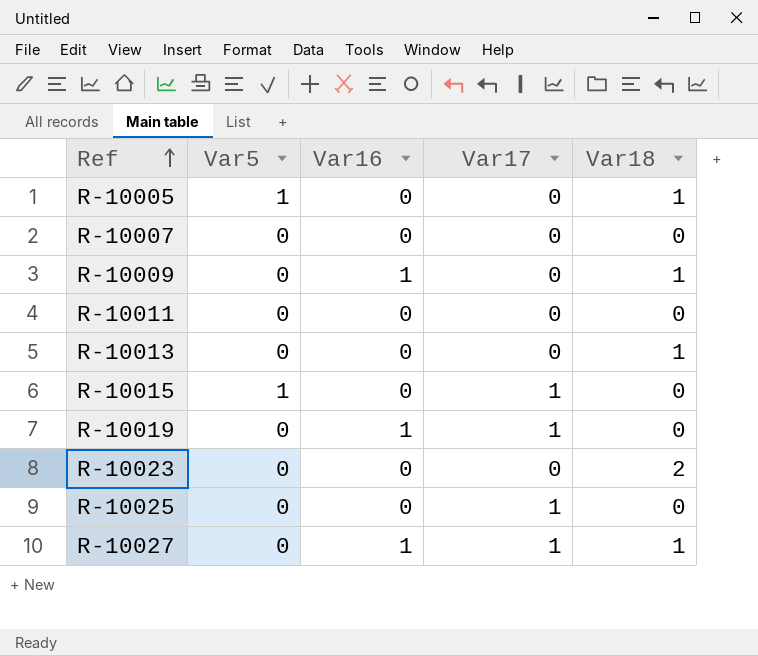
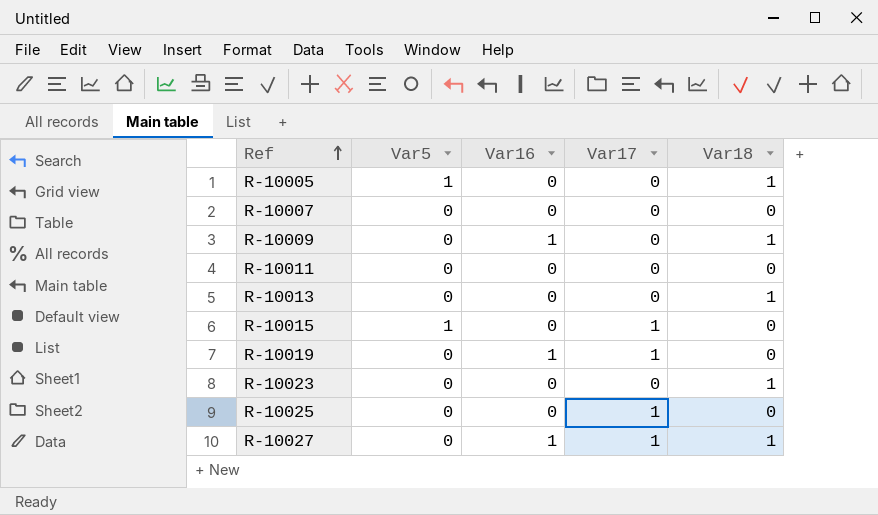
R-10023 | Var18: 2 -> 1

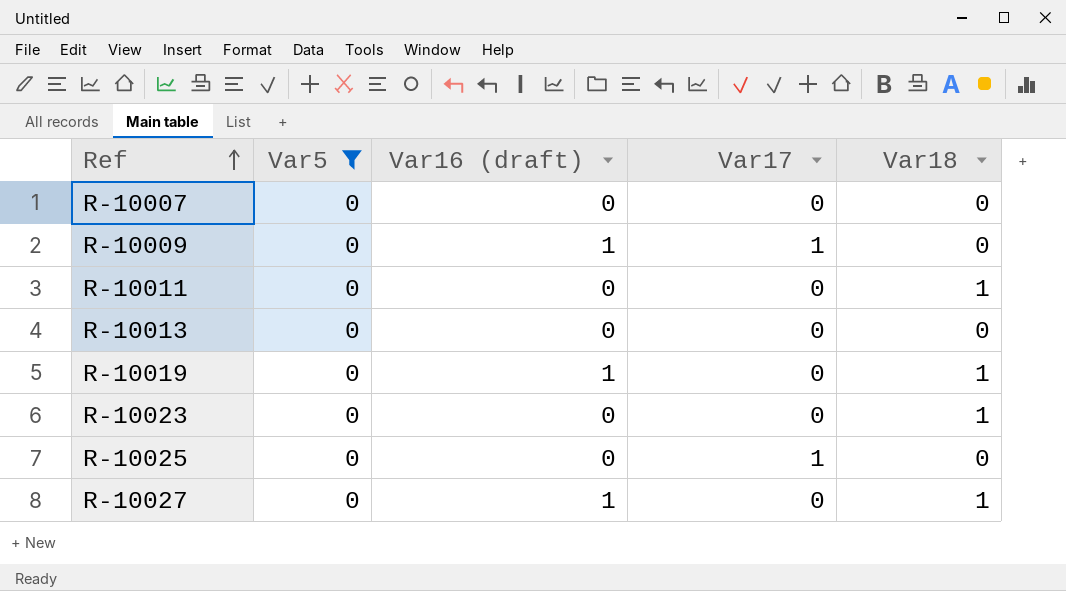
filter: none -> Var5 = 0
column name: Var16 -> Var16 (draft)
R-10009 | Var17: 0 -> 1
R-10009 | Var18: 1 -> 0
R-10011 | Var18: 0 -> 1
R-10013 | Var18: 1 -> 0
R-10019 | Var17: 1 -> 0
R-10019 | Var18: 0 -> 1
R-10027 | Var17: 1 -> 0

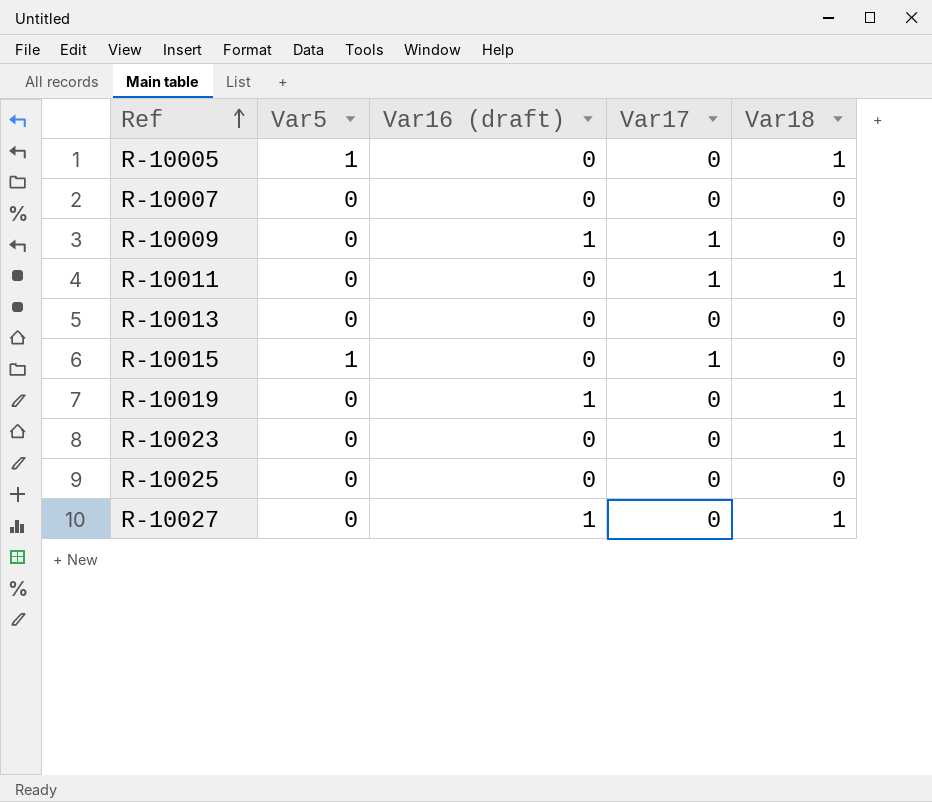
filter: Var5 = 0 -> none
R-10011 | Var17: 0 -> 1
R-10025 | Var17: 1 -> 0

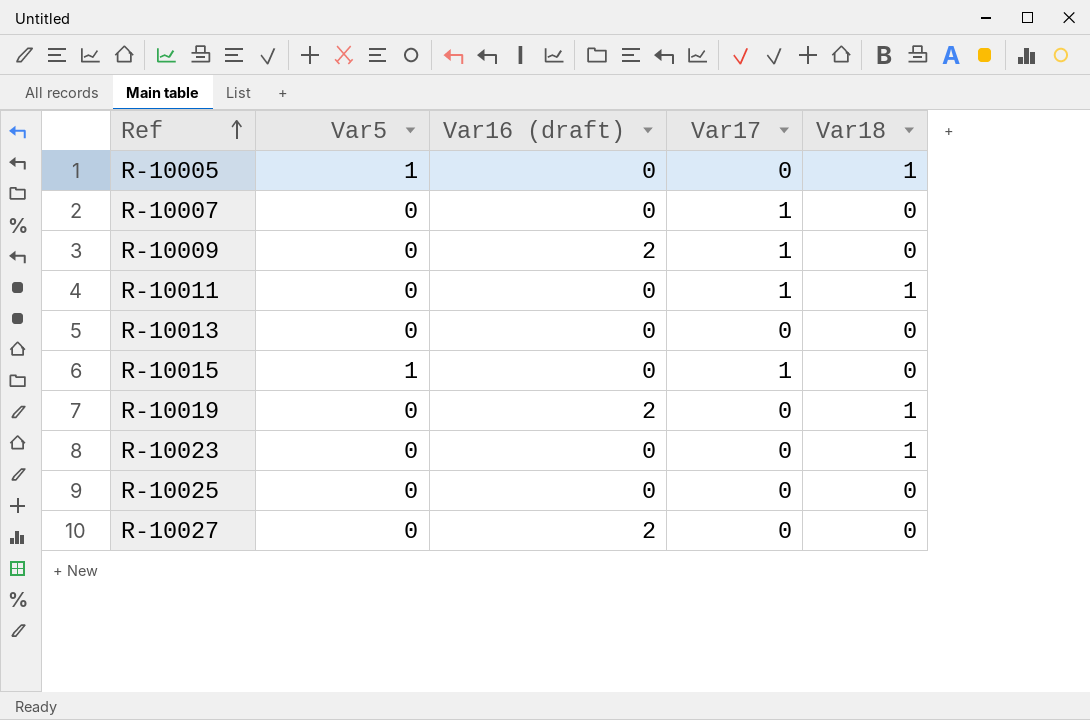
R-10007 | Var17: 0 -> 1
R-10009 | Var16 (draft): 1 -> 2
R-10019 | Var16 (draft): 1 -> 2
R-10027 | Var16 (draft): 1 -> 2
R-10027 | Var18: 1 -> 0

